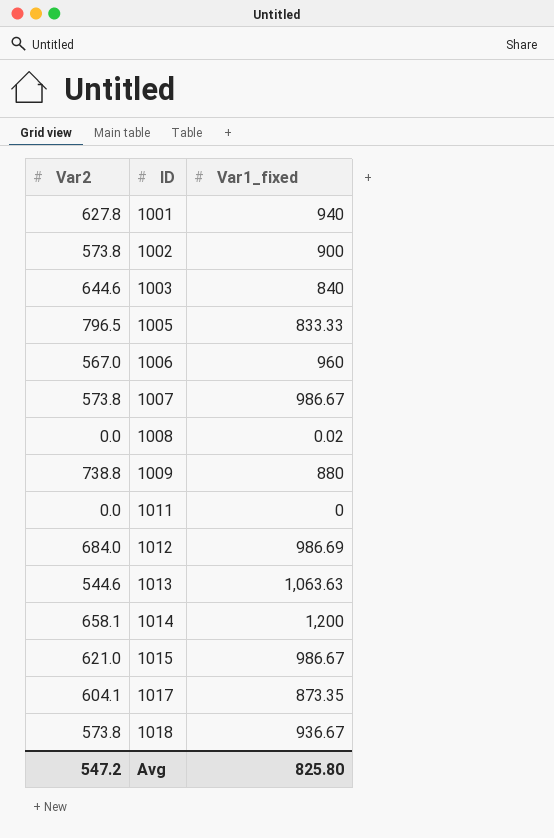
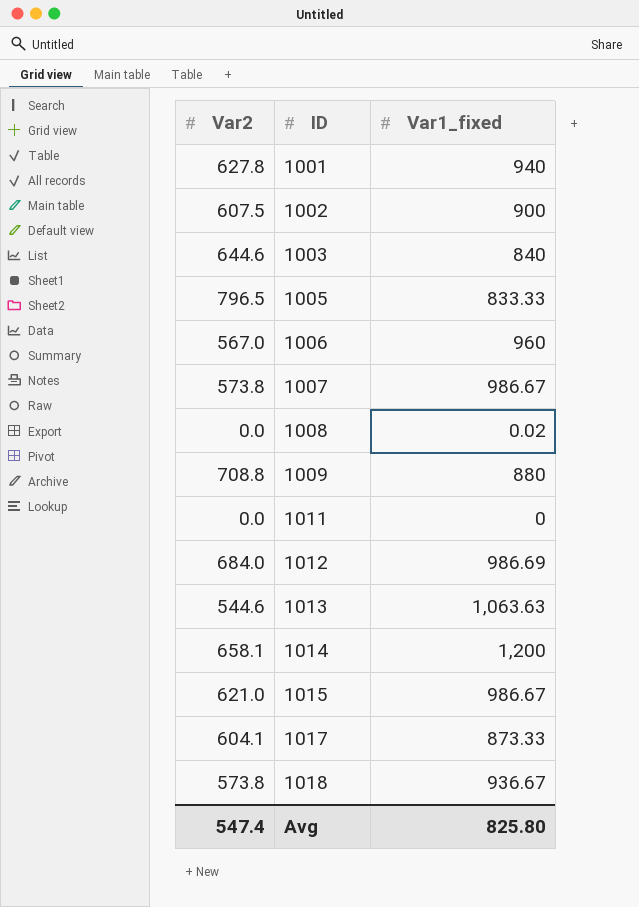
1002 | Var2: 573.8 -> 607.5
1009 | Var2: 738.8 -> 708.8
1017 | Var1_fixed: 873.35 -> 873.33
Avg | Var2: 547.2 -> 547.4

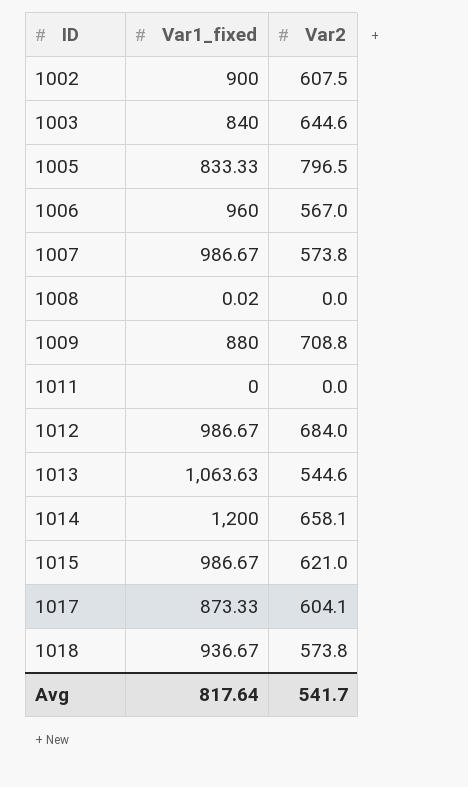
column Var2 | position: 1 -> 3
row 1001: 627.8 | 940 -> none
1012 | Var1_fixed: 986.69 -> 986.67
Avg | Var1_fixed: 825.80 -> 817.64
Avg | Var2: 547.4 -> 541.7

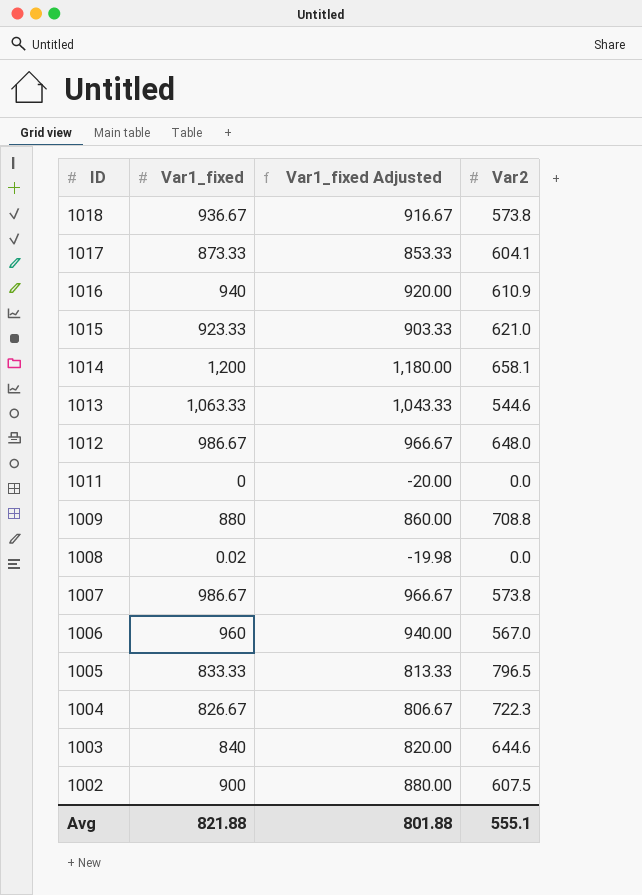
row order: ID ascending -> ID descending
column Var1_fixed Adjusted | formula: none -> [Var1_fixed] - 20
row 1016: none -> 940 | 920.00 | 610.9
1015 | Var1_fixed: 986.67 -> 923.33
1013 | Var1_fixed: 1,063.63 -> 1,063.33
1012 | Var2: 684.0 -> 648.0
row 1004: none -> 826.67 | 806.67 | 722.3
Avg | Var1_fixed: 817.64 -> 821.88
Avg | Var2: 541.7 -> 555.1

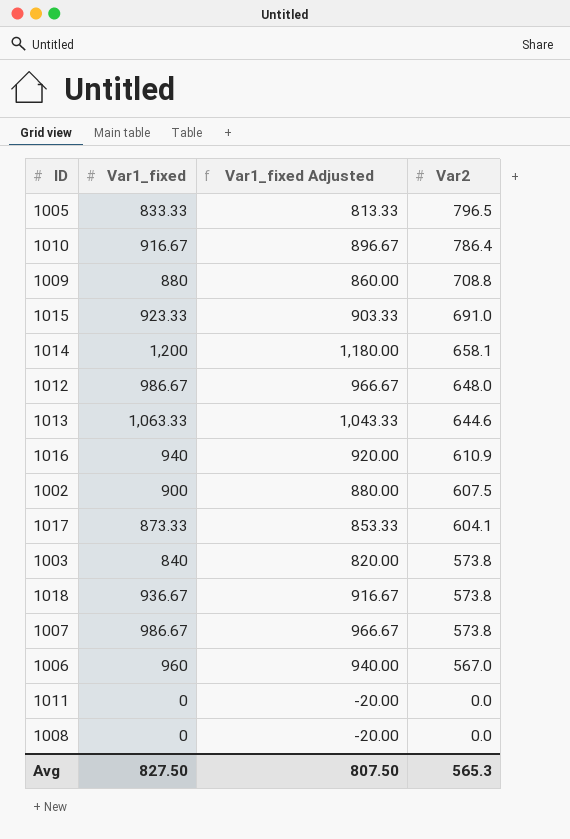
row order: ID descending -> Var2 descending
row 1004: 826.67 | 806.67 | 722.3 -> none
row 1010: none -> 916.67 | 896.67 | 786.4
1015 | Var2: 621.0 -> 691.0
1013 | Var2: 544.6 -> 644.6
1003 | Var2: 644.6 -> 573.8
1008 | Var1_fixed: 0.02 -> 0
1008 | Var1_fixed Adjusted: -19.98 -> -20.00
Avg | Var1_fixed: 821.88 -> 827.50
Avg | Var1_fixed Adjusted: 801.88 -> 807.50
Avg | Var2: 555.1 -> 565.3

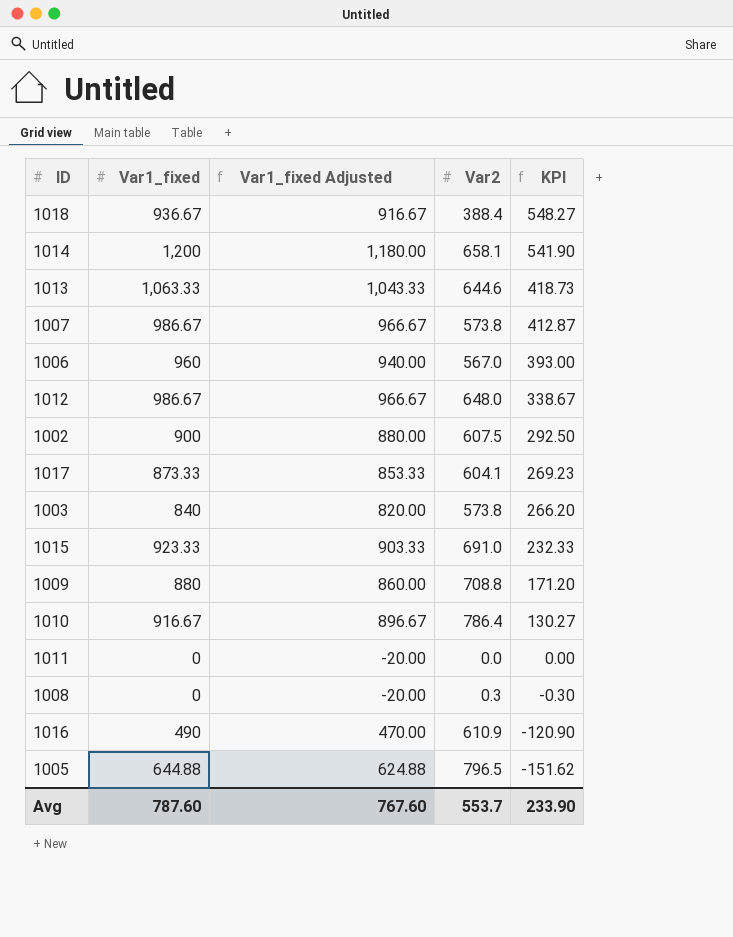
row order: Var2 descending -> KPI descending
column KPI | formula: none -> [Var1_fixed] - [Var2]
1018 | Var2: 573.8 -> 388.4
1008 | Var2: 0.0 -> 0.3
1016 | Var1_fixed: 940 -> 490
1016 | Var1_fixed Adjusted: 920.00 -> 470.00
1005 | Var1_fixed: 833.33 -> 644.88
1005 | Var1_fixed Adjusted: 813.33 -> 624.88
Avg | Var1_fixed: 827.50 -> 787.60
Avg | Var1_fixed Adjusted: 807.50 -> 767.60
Avg | Var2: 565.3 -> 553.7

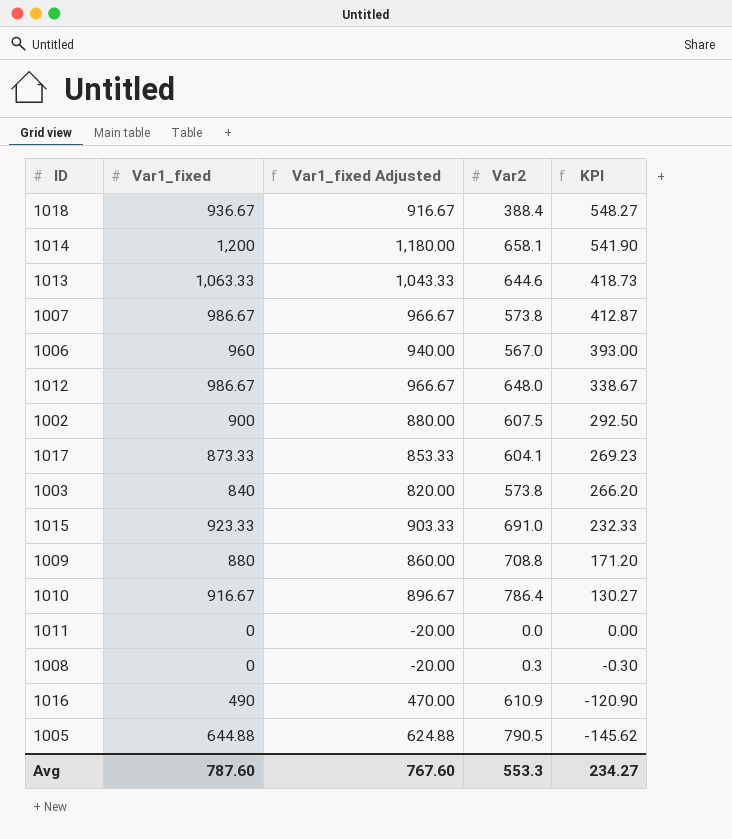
1005 | Var2: 796.5 -> 790.5
1005 | KPI: -151.62 -> -145.62
Avg | Var2: 553.7 -> 553.3
Avg | KPI: 233.90 -> 234.27

